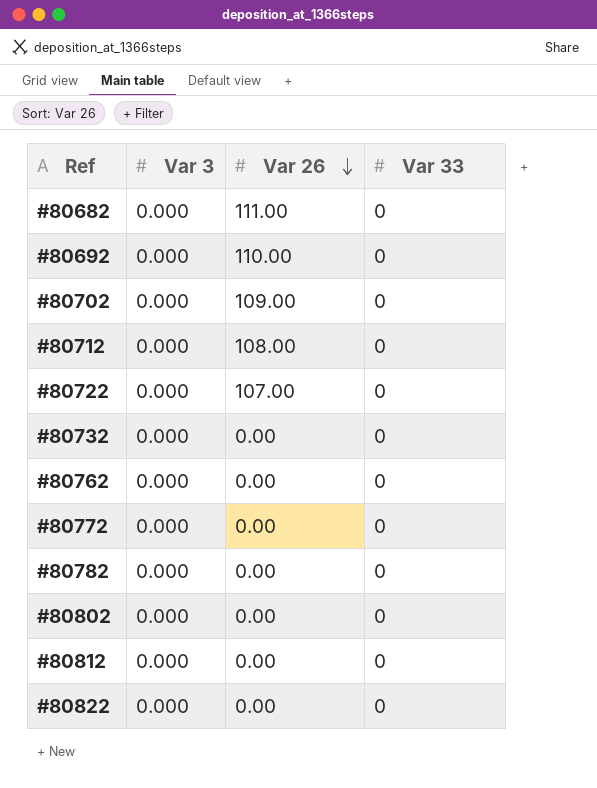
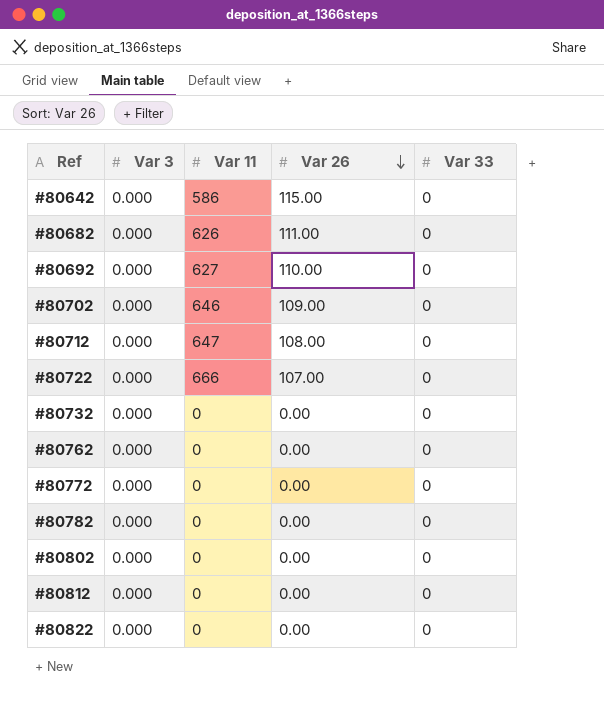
column Var 11 | position: none -> 3
row #80642: none -> 0.000 | 586 | 115.00 | 0

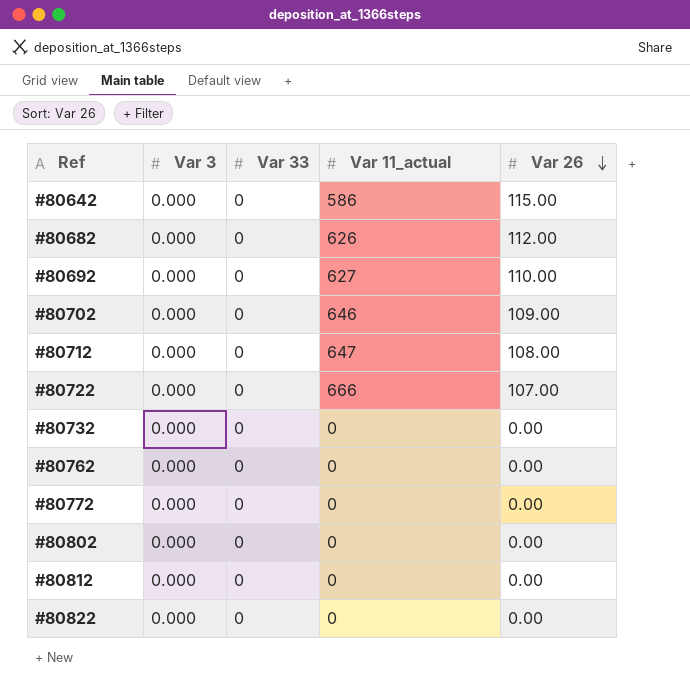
column Var 33 | position: 5 -> 3
column name: Var 11 -> Var 11_actual
row #80782: 0.000 | 0 | 0.00 | 0 -> none
#80682 | Var 26: 111.00 -> 112.00

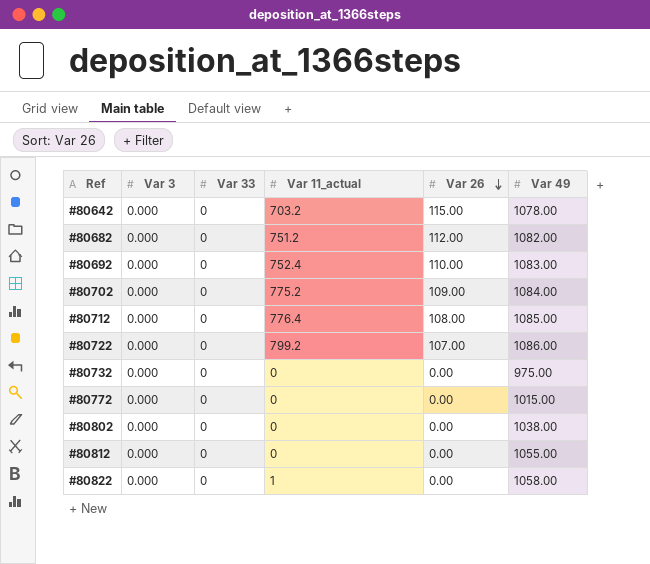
column Var 49 | position: none -> 6
row #80762: 0.000 | 0 | 0 | 0.00 -> none
#80642 | Var 11_actual: 586 -> 703.2
#80682 | Var 11_actual: 626 -> 751.2
#80692 | Var 11_actual: 627 -> 752.4
#80702 | Var 11_actual: 646 -> 775.2
#80712 | Var 11_actual: 647 -> 776.4
#80722 | Var 11_actual: 666 -> 799.2
#80822 | Var 11_actual: 0 -> 1

